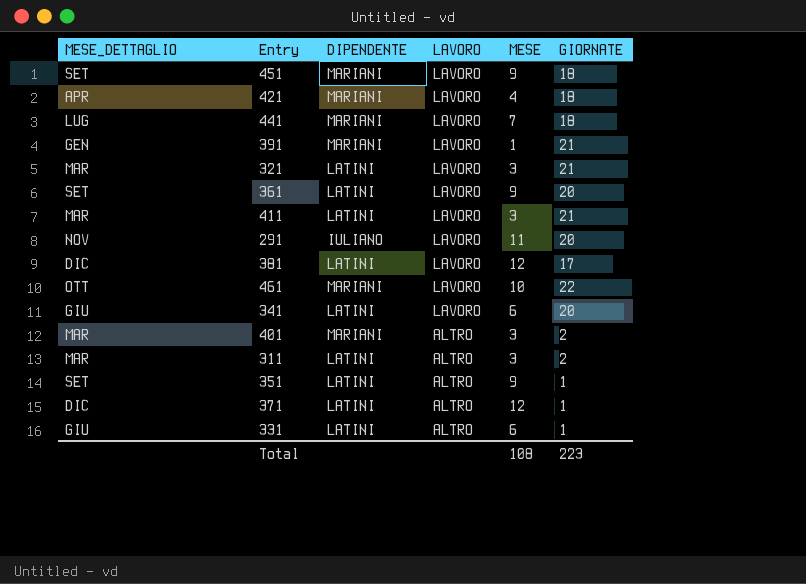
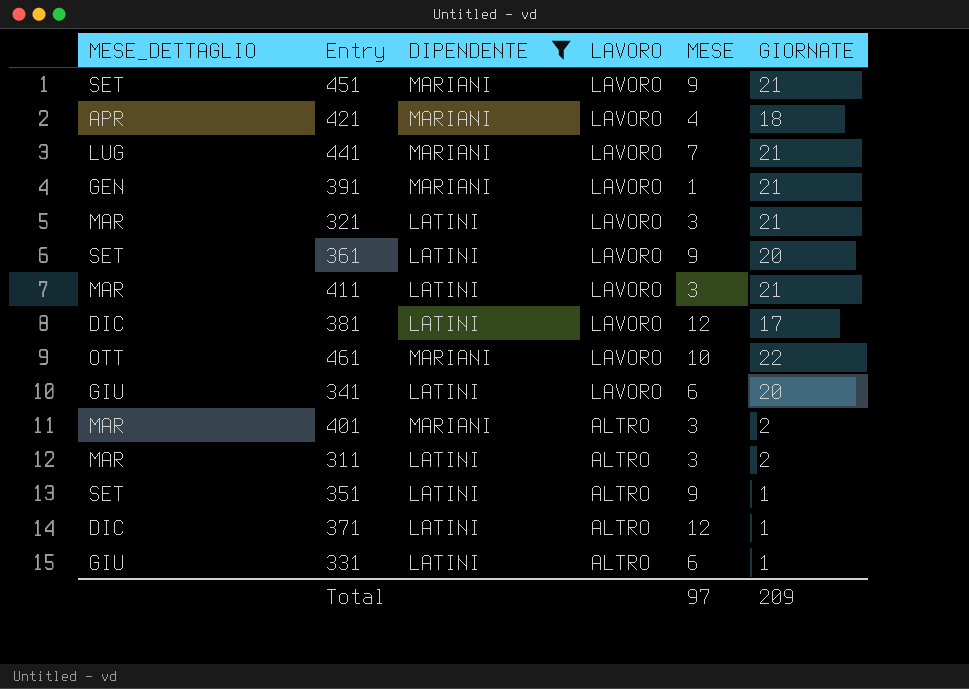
filter: none -> DIPENDENTE != IULIANO
451 | GIORNATE: 18 -> 21
441 | GIORNATE: 18 -> 21
Total | MESE: 108 -> 97
Total | GIORNATE: 223 -> 209

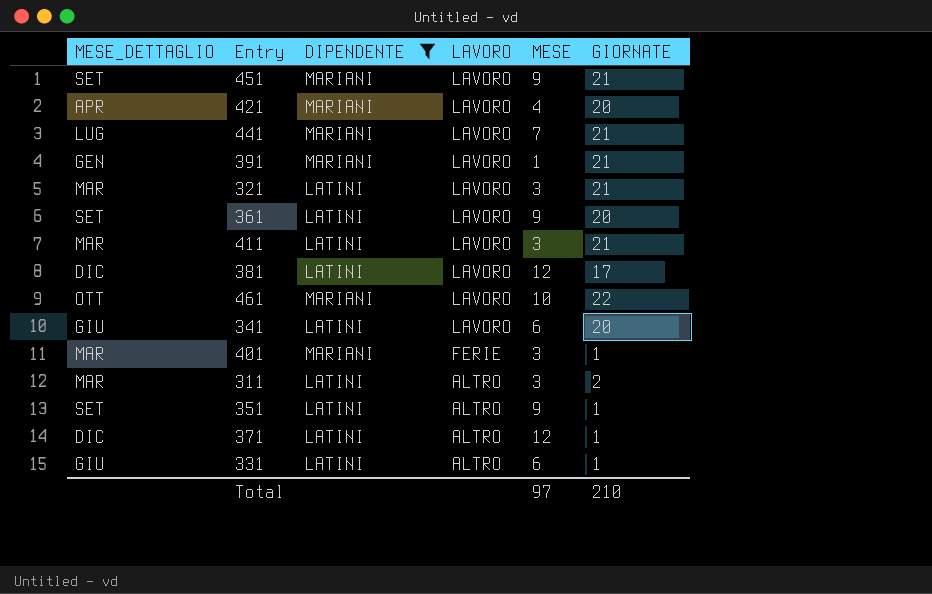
421 | GIORNATE: 18 -> 20
401 | LAVORO: ALTRO -> FERIE
401 | GIORNATE: 2 -> 1
Total | GIORNATE: 209 -> 210

